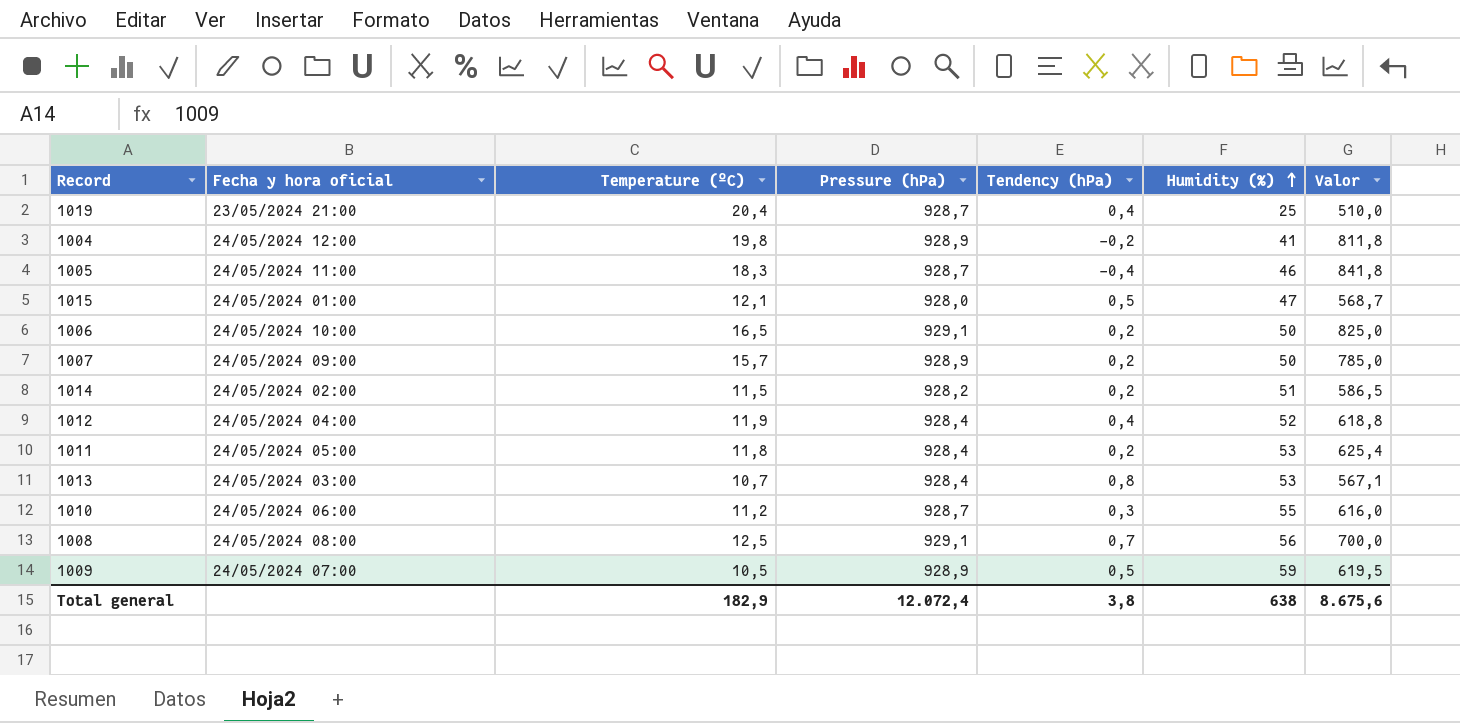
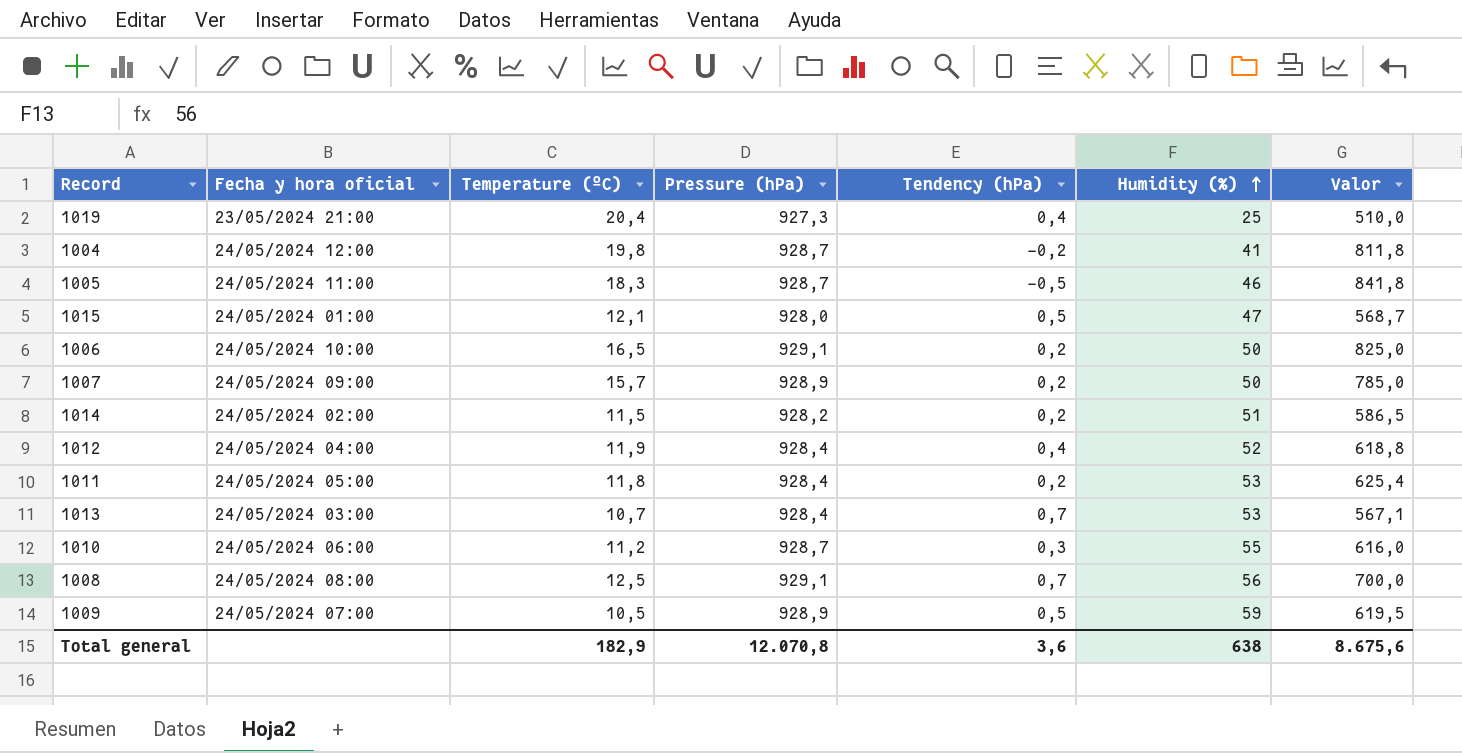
1019 | Pressure (hPa): 928,7 -> 927,3
1004 | Pressure (hPa): 928,9 -> 928,7
1005 | Tendency (hPa): -0,4 -> -0,5
1013 | Tendency (hPa): 0,8 -> 0,7
Total general | Pressure (hPa): 12.072,4 -> 12.070,8
Total general | Tendency (hPa): 3,8 -> 3,6

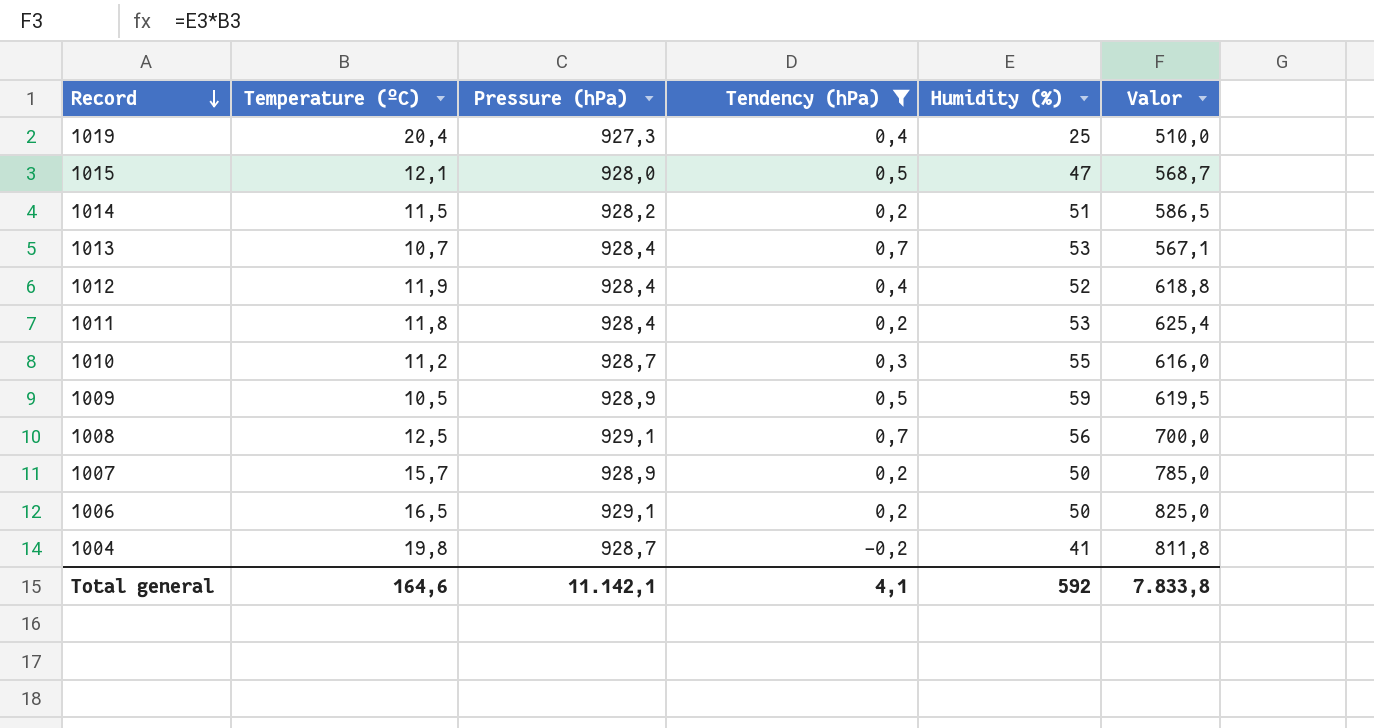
filter: none -> Tendency (hPa) != -0,5
row order: Humidity (%) ascending -> Record descending
column Fecha y hora oficial | position: 2 -> none
Total general | Temperature (ºC): 182,9 -> 164,6
Total general | Pressure (hPa): 12.070,8 -> 11.142,1
Total general | Tendency (hPa): 3,6 -> 4,1
Total general | Humidity (%): 638 -> 592
Total general | Valor: 8.675,6 -> 7.833,8

